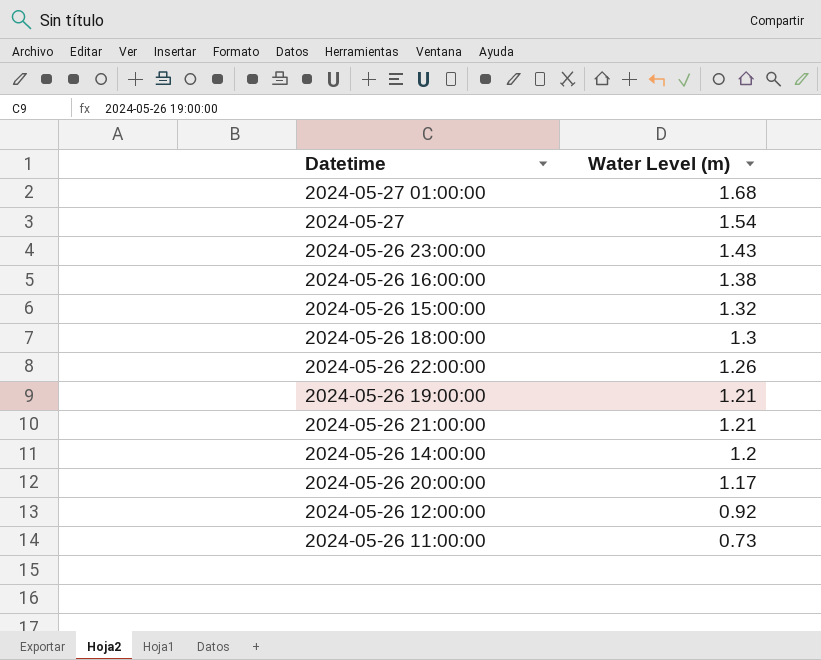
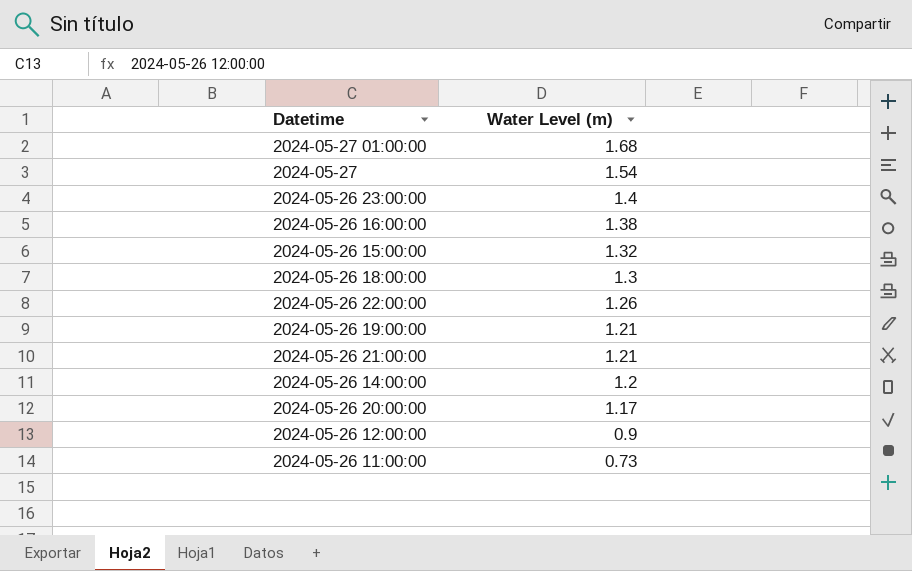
2024-05-26 23:00:00 | Water Level (m): 1.43 -> 1.4
2024-05-26 12:00:00 | Water Level (m): 0.92 -> 0.9

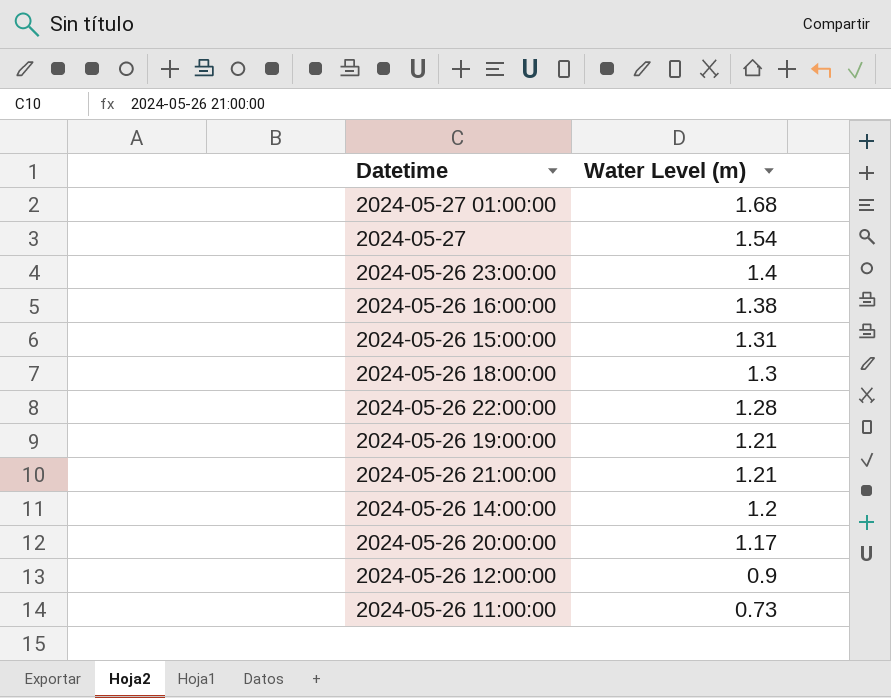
2024-05-26 15:00:00 | Water Level (m): 1.32 -> 1.31
2024-05-26 22:00:00 | Water Level (m): 1.26 -> 1.28

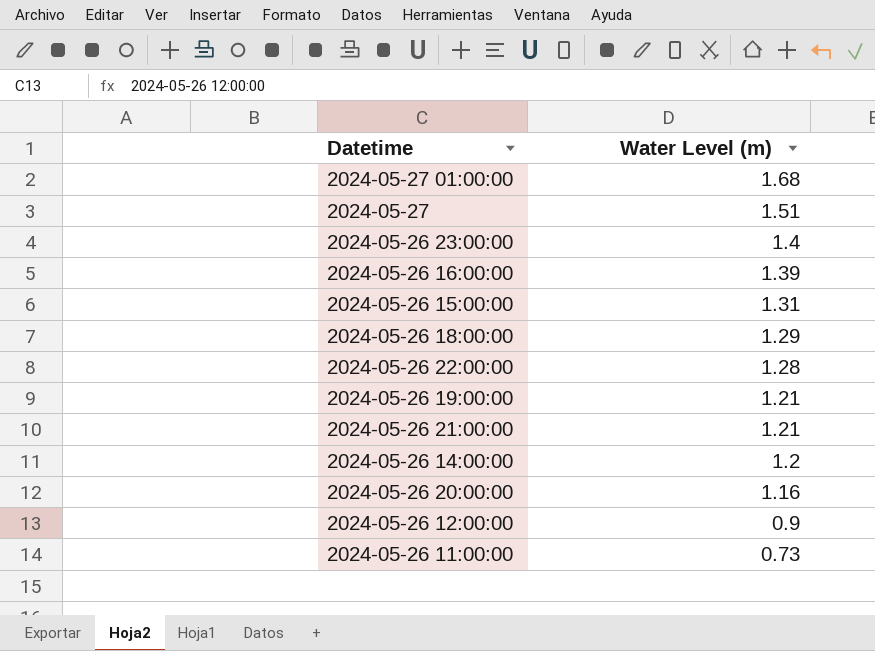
2024-05-27 | Water Level (m): 1.54 -> 1.51
2024-05-26 16:00:00 | Water Level (m): 1.38 -> 1.39
2024-05-26 18:00:00 | Water Level (m): 1.3 -> 1.29
2024-05-26 20:00:00 | Water Level (m): 1.17 -> 1.16

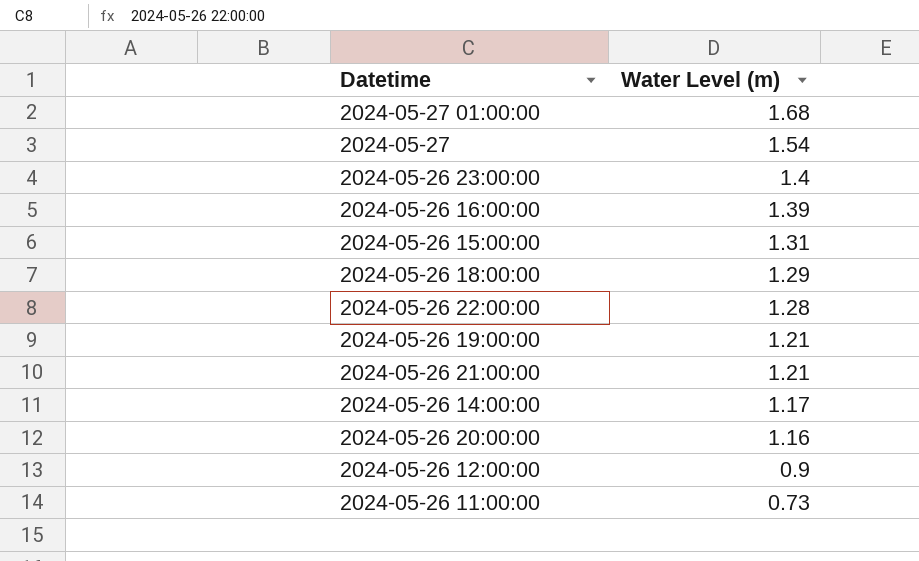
2024-05-27 | Water Level (m): 1.51 -> 1.54
2024-05-26 14:00:00 | Water Level (m): 1.2 -> 1.17

